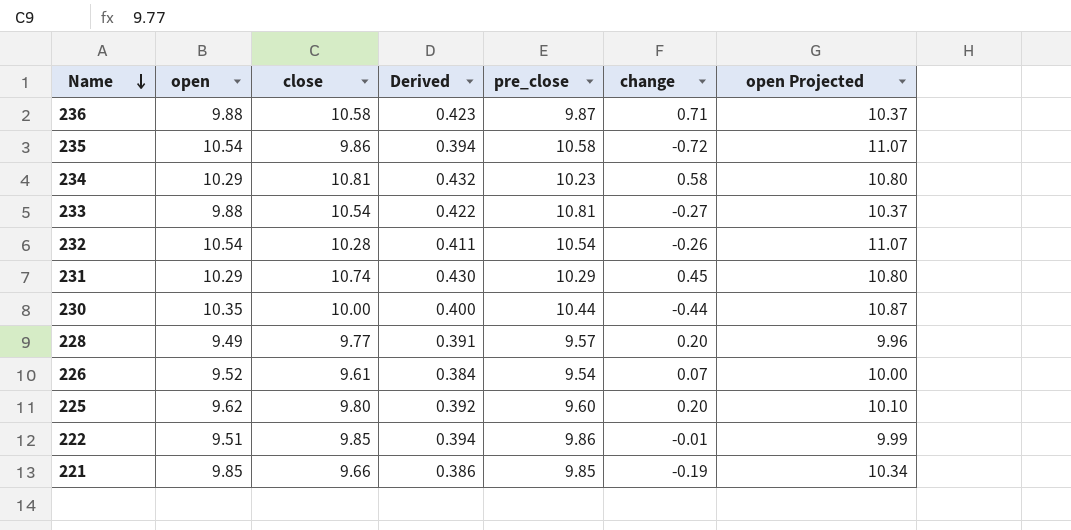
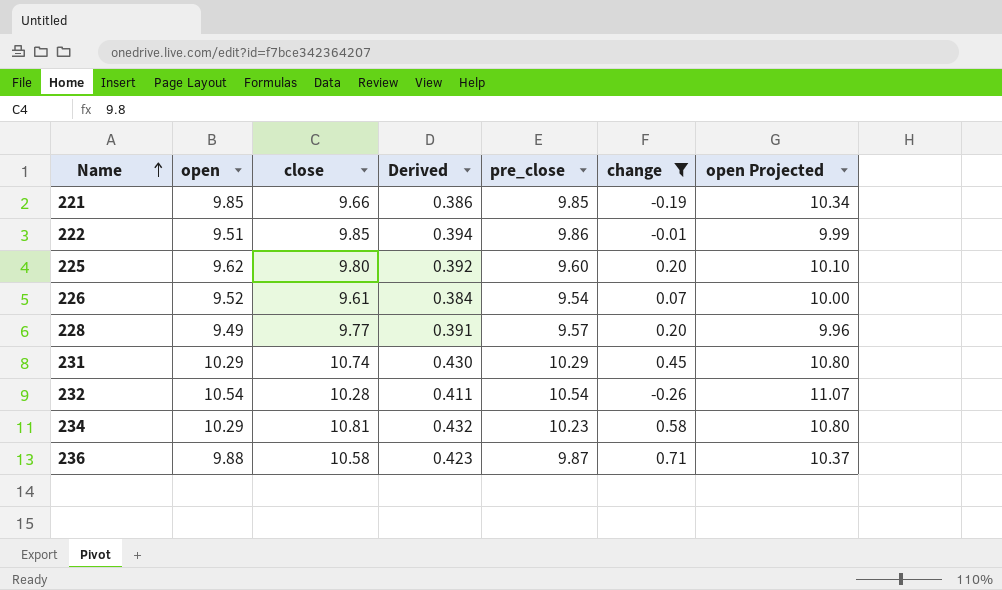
filter: none -> change >= -0.26
row order: Name descending -> Name ascending

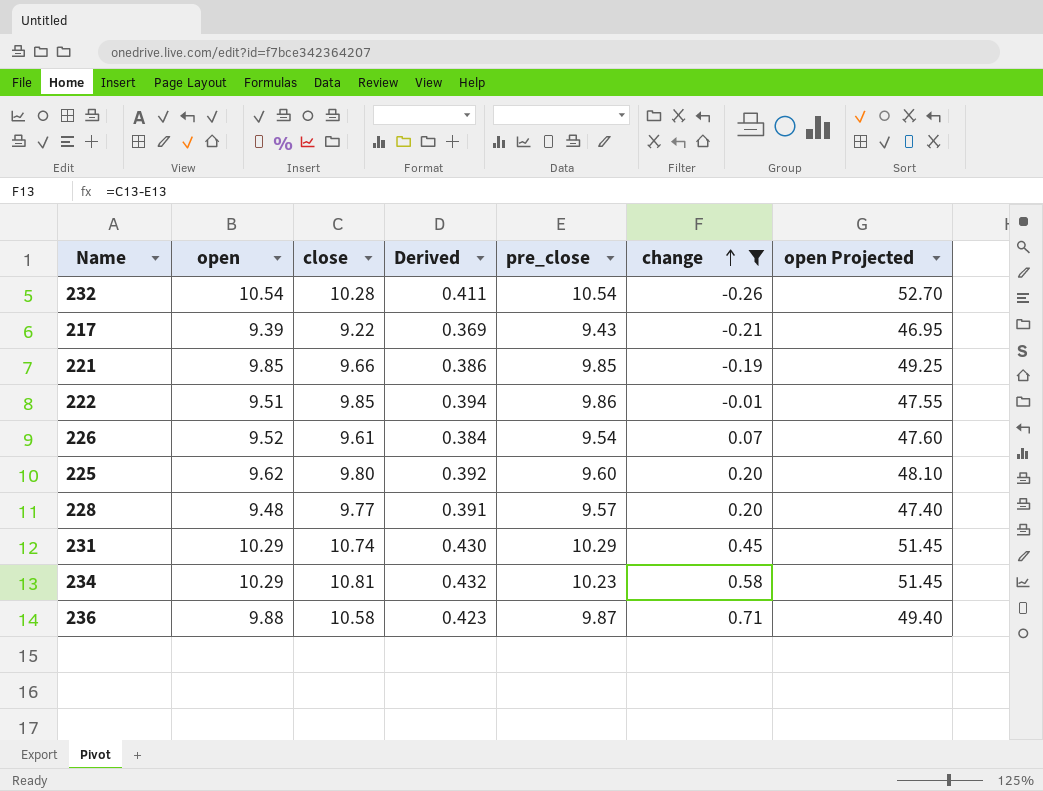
row order: Name ascending -> change ascending
column open Projected | formula: [open] * 1.05 -> [open] * 5
row 217: none -> 9.39 | 9.22 | 0.369 | 9.43 | -0.21 | 46.95
228 | open: 9.49 -> 9.48

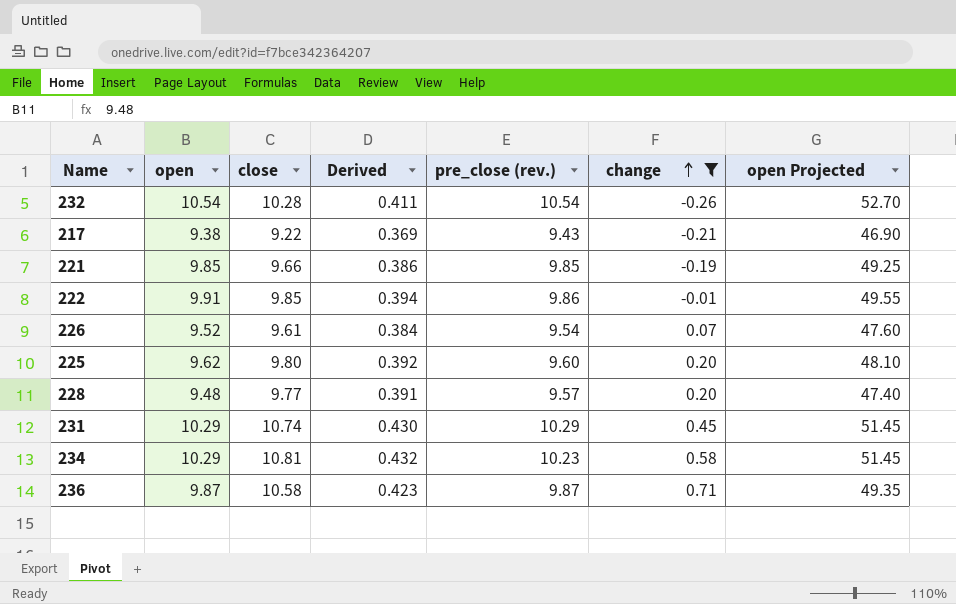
column name: pre_close -> pre_close (rev.)
217 | open: 9.39 -> 9.38
217 | open Projected: 46.95 -> 46.90
222 | open: 9.51 -> 9.91
222 | open Projected: 47.55 -> 49.55
236 | open: 9.88 -> 9.87
236 | open Projected: 49.40 -> 49.35

